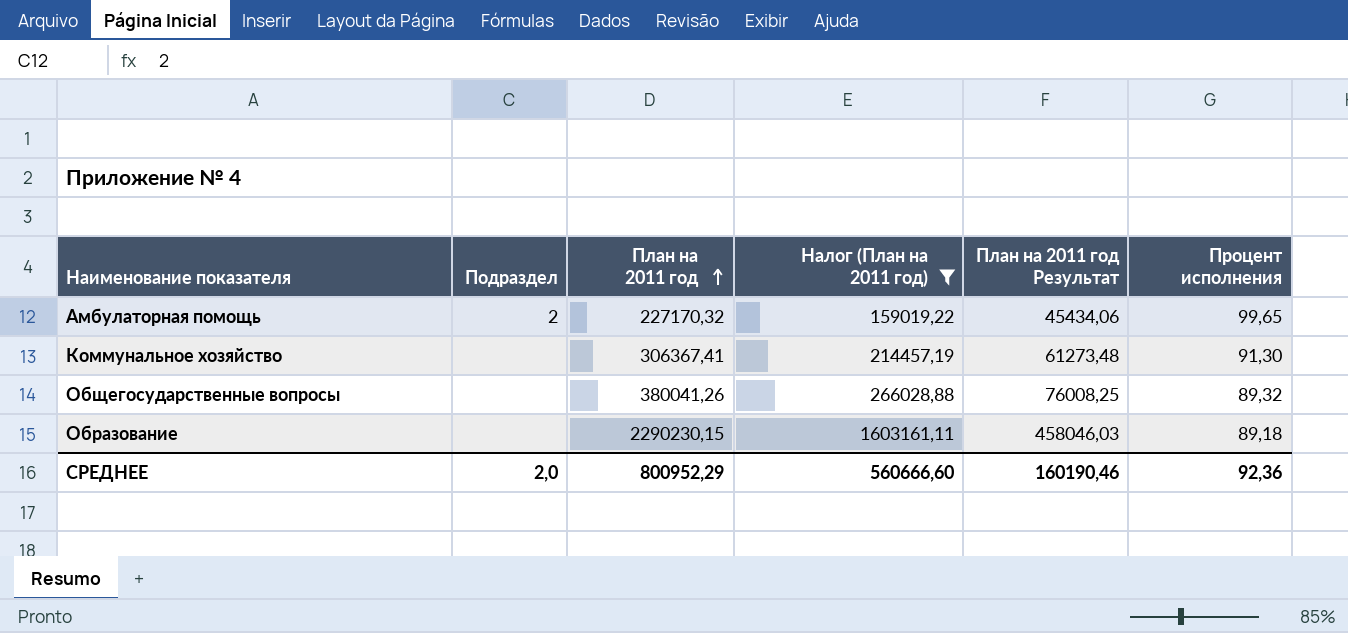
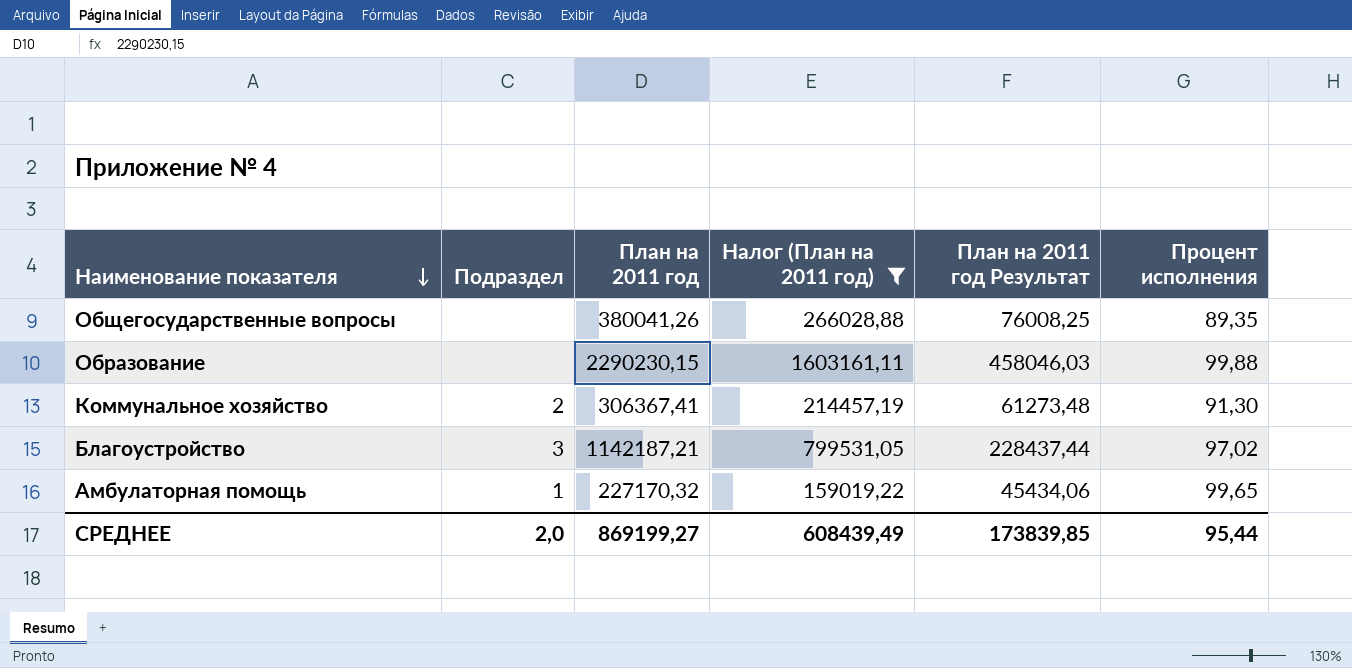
row order: План на 2011 год ascending -> Наименование показателя descending
Общегосударственные вопросы | Процент исполнения: 89,32 -> 89,35
Образование | Процент исполнения: 89,18 -> 99,88
Коммунальное хозяйство | Подраздел: none -> 2
row Благоустройство: none -> 3 | 1142187,21 | 799531,05 | 228437,44 | 97,02
Амбулаторная помощь | Подраздел: 2 -> 1
СРЕДНЕЕ | План на 2011 год: 800952,29 -> 869199,27
СРЕДНЕЕ | Налог (План на 2011 год): 560666,60 -> 608439,49
СРЕДНЕЕ | План на 2011 год Результат: 160190,46 -> 173839,85
СРЕДНЕЕ | Процент исполнения: 92,36 -> 95,44

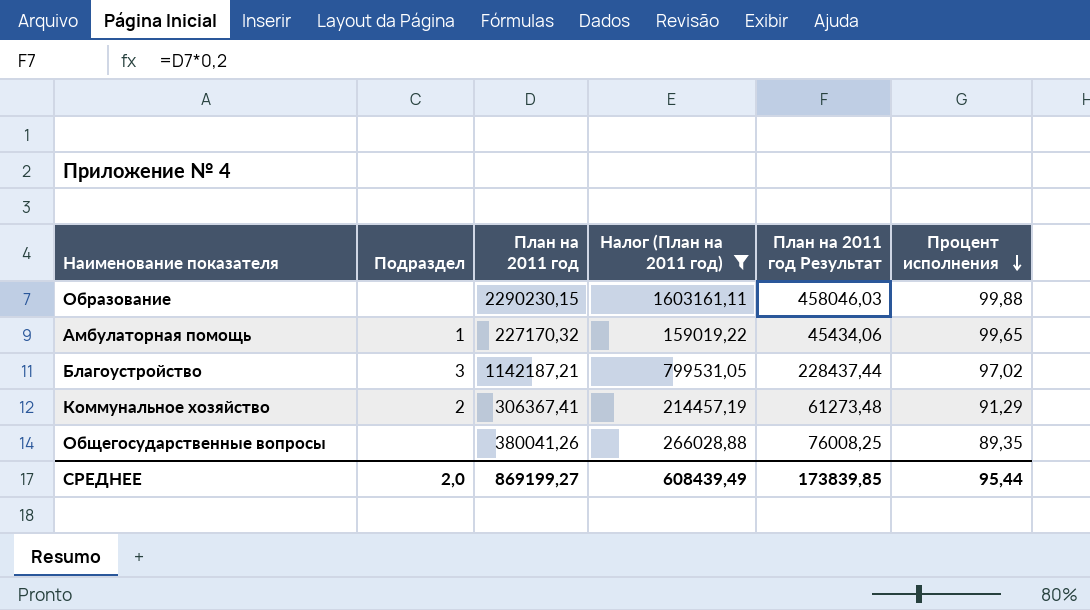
row order: Наименование показателя descending -> Процент исполнения descending
Коммунальное хозяйство | Процент исполнения: 91,30 -> 91,29

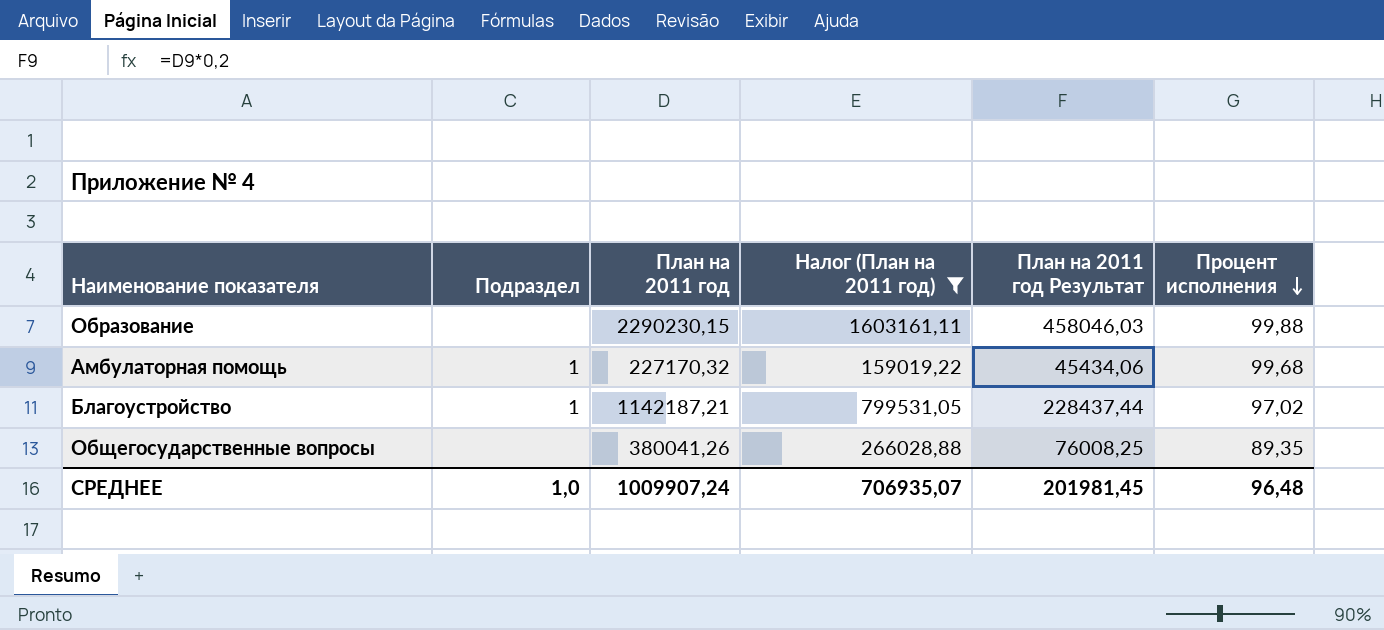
row Коммунальное хозяйство: 2 | 306367,41 | 214457,19 | 61273,48 | 91,29 -> none
Амбулаторная помощь | Процент исполнения: 99,65 -> 99,68
Благоустройство | Подраздел: 3 -> 1
СРЕДНЕЕ | Подраздел: 2,0 -> 1,0
СРЕДНЕЕ | План на 2011 год: 869199,27 -> 1009907,24
СРЕДНЕЕ | Налог (План на 2011 год): 608439,49 -> 706935,07
СРЕДНЕЕ | План на 2011 год Результат: 173839,85 -> 201981,45
СРЕДНЕЕ | Процент исполнения: 95,44 -> 96,48

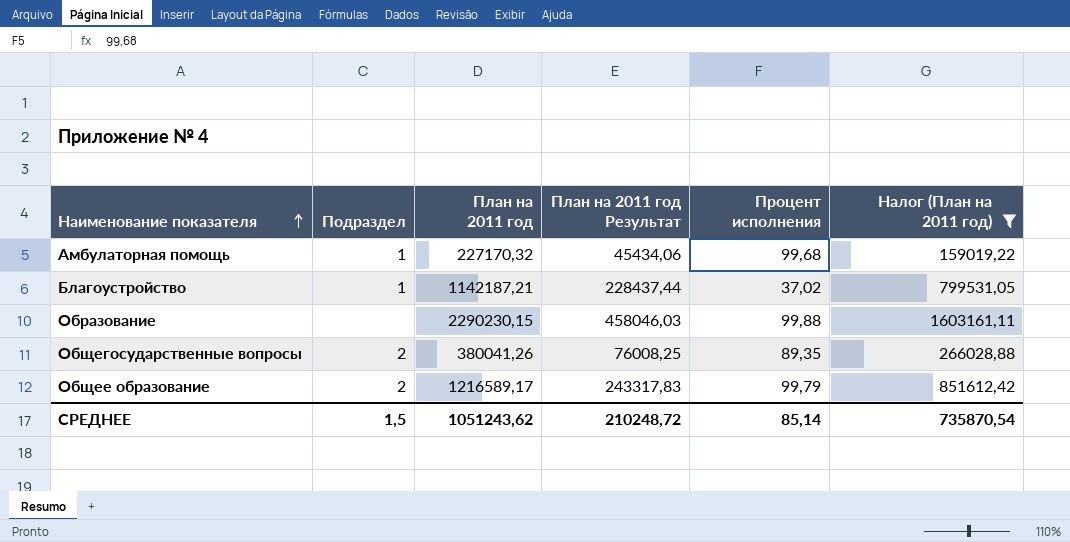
row order: Процент исполнения descending -> Наименование показателя ascending
column Налог (План на 2011 год) | position: 4 -> 6
Благоустройство | Процент исполнения: 97,02 -> 37,02
Общегосударственные вопросы | Подраздел: none -> 2
row Общее образование: none -> 2 | 1216589,17 | 243317,83 | 99,79 | 851612,42
СРЕДНЕЕ | Подраздел: 1,0 -> 1,5
СРЕДНЕЕ | План на 2011 год: 1009907,24 -> 1051243,62
СРЕДНЕЕ | План на 2011 год Результат: 201981,45 -> 210248,72
СРЕДНЕЕ | Процент исполнения: 96,48 -> 85,14
СРЕДНЕЕ | Налог (План на 2011 год): 706935,07 -> 735870,54

